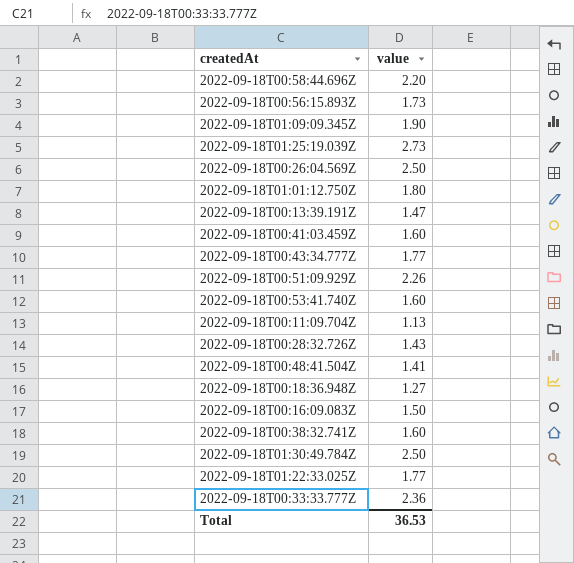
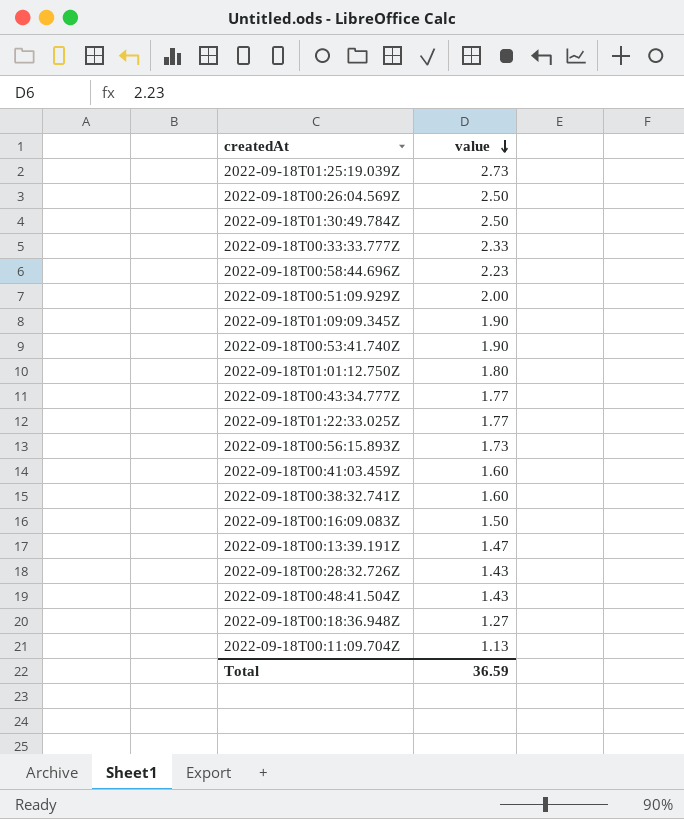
row order: none -> value descending
2022-09-18T00:33:33.777Z | value: 2.36 -> 2.33
2022-09-18T00:58:44.696Z | value: 2.20 -> 2.23
2022-09-18T00:51:09.929Z | value: 2.26 -> 2.00
2022-09-18T00:53:41.740Z | value: 1.60 -> 1.90
2022-09-18T00:48:41.504Z | value: 1.41 -> 1.43
Total | value: 36.53 -> 36.59

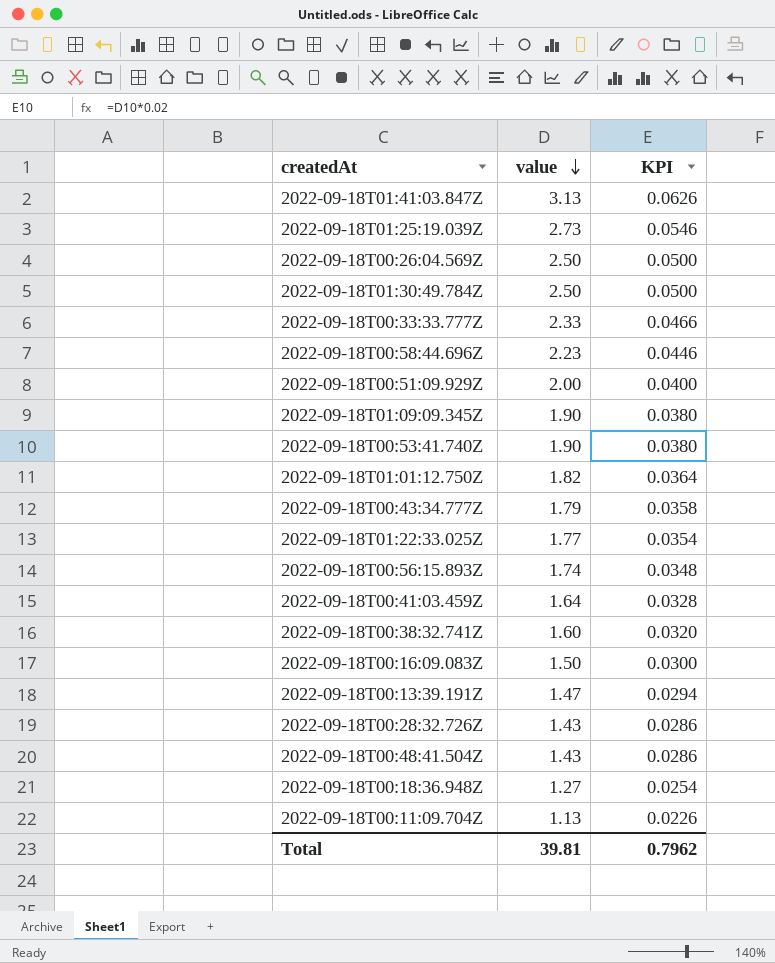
column KPI | formula: none -> [value] * 0.02
row 2022-09-18T01:41:03.847Z: none -> 3.13 | 0.0626
2022-09-18T01:01:12.750Z | value: 1.80 -> 1.82
2022-09-18T00:43:34.777Z | value: 1.77 -> 1.79
2022-09-18T00:56:15.893Z | value: 1.73 -> 1.74
2022-09-18T00:41:03.459Z | value: 1.60 -> 1.64
Total | value: 36.59 -> 39.81

